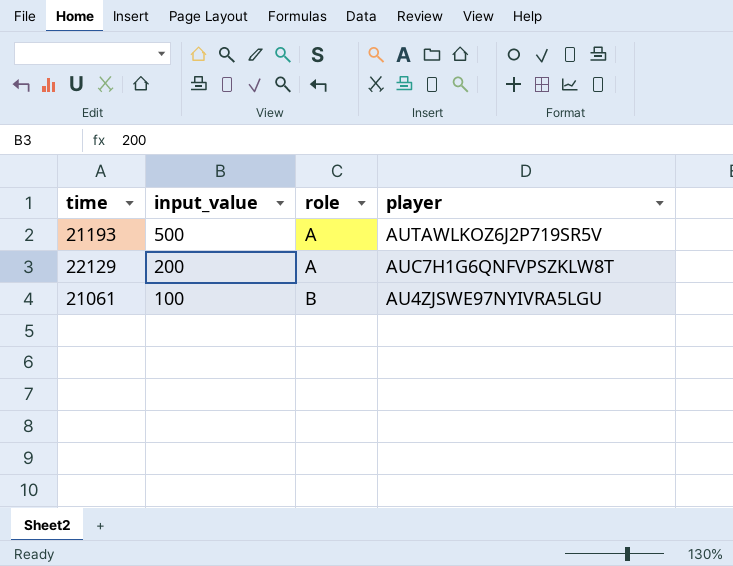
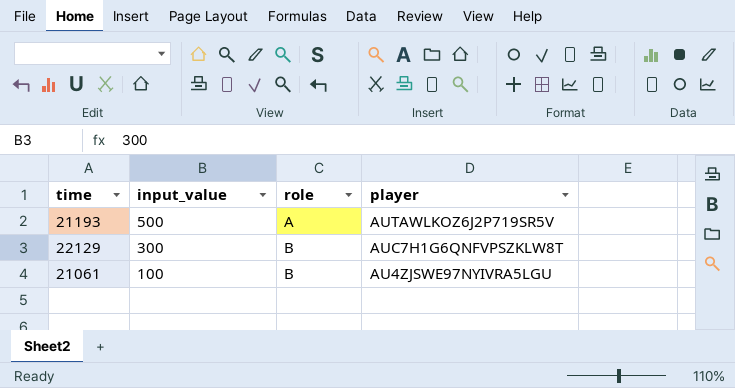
22129 | input_value: 200 -> 300
22129 | role: A -> B

